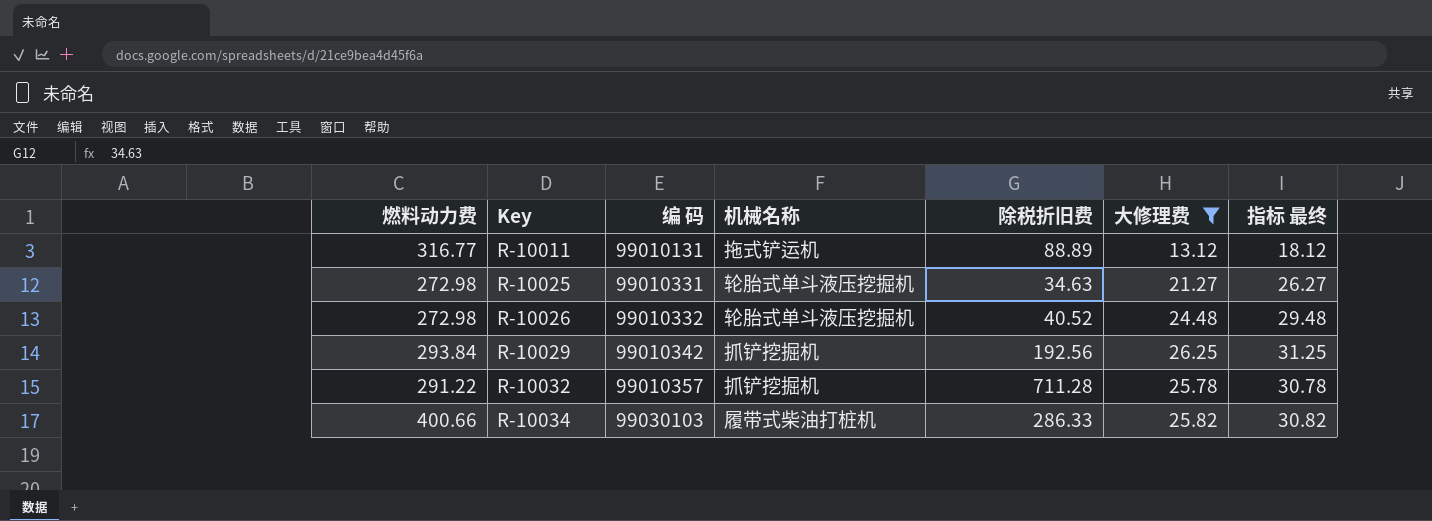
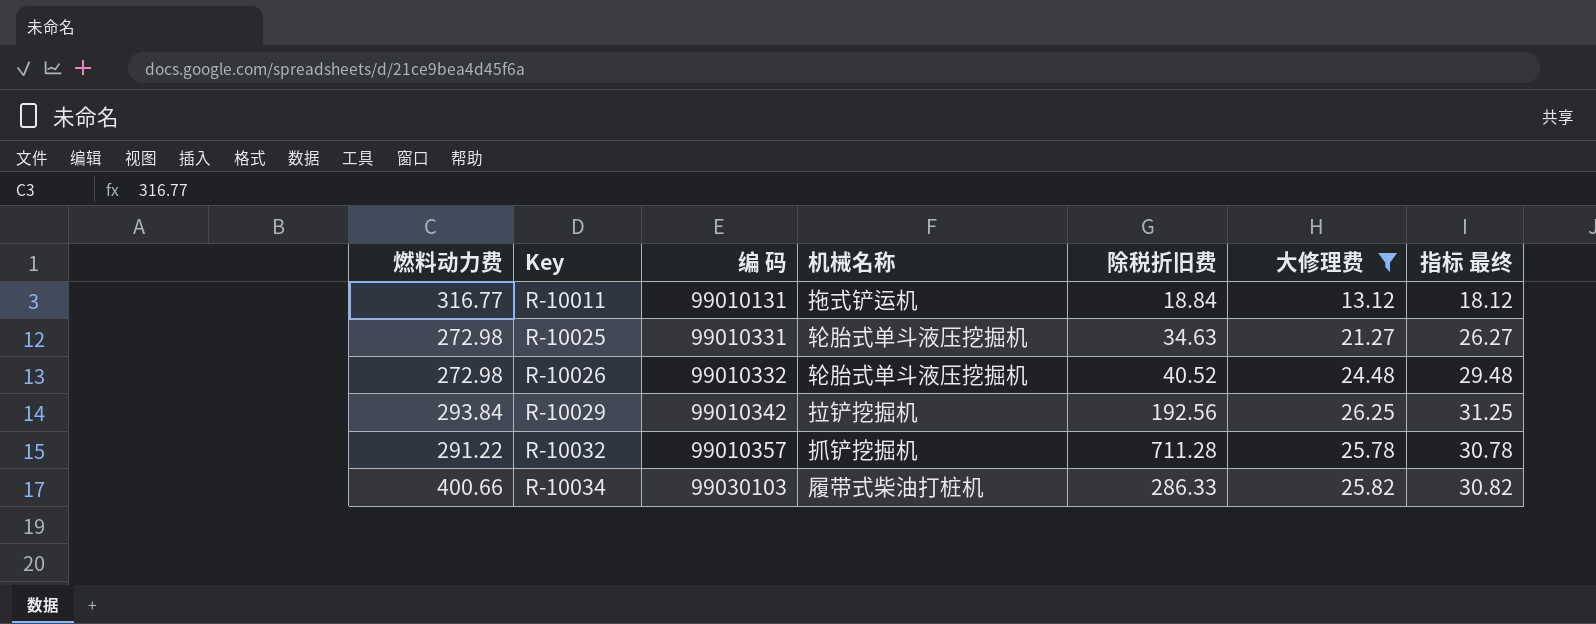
R-10011 | 除税折旧费: 88.89 -> 18.84
R-10029 | 机械名称: 抓铲挖掘机 -> 拉铲挖掘机

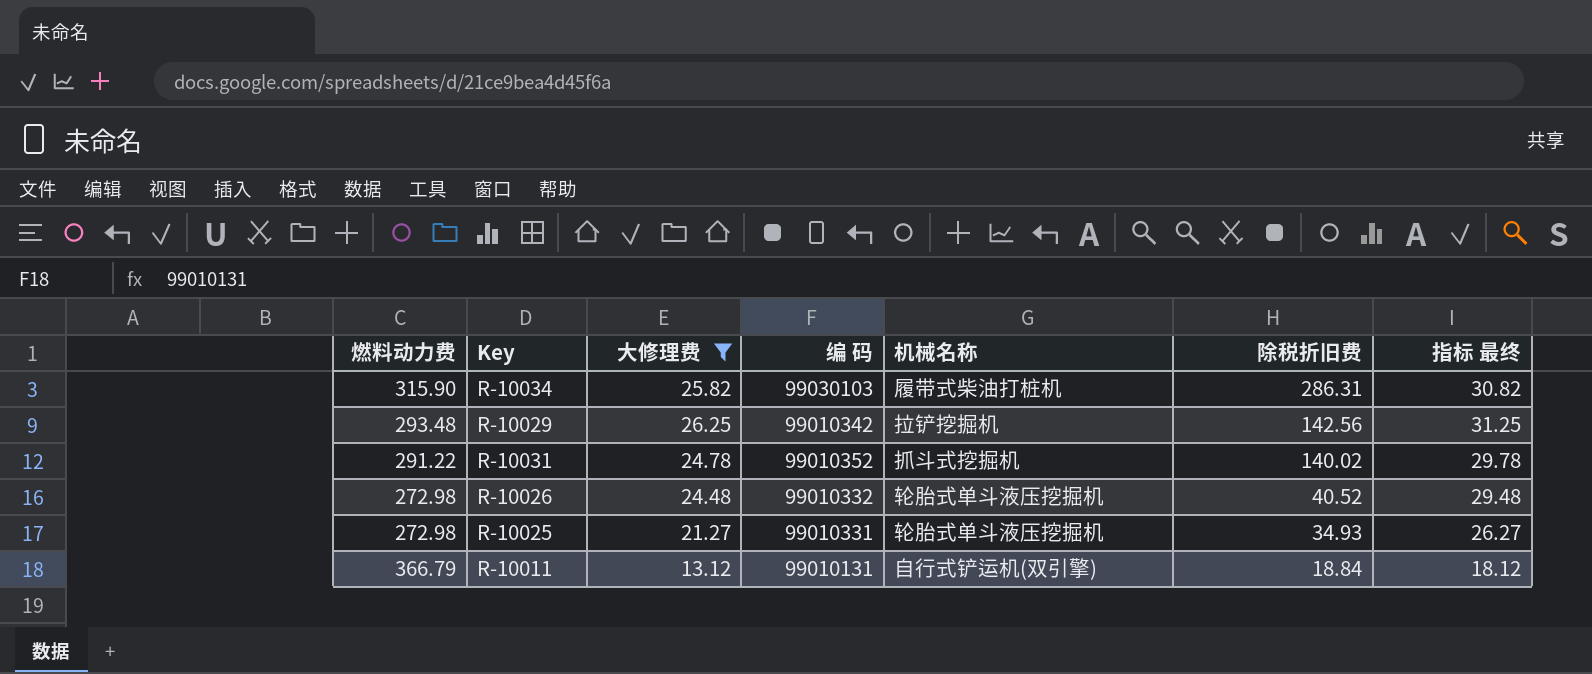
row order: Key ascending -> 除税折旧费 descending
column 大修理费 | position: 6 -> 3
row R-10032: 291.22 | 99010357 | 抓铲挖掘机 | 711.28 | 25.78 | 30.78 -> none
R-10034 | 燃料动力费: 400.66 -> 315.90
R-10034 | 除税折旧费: 286.33 -> 286.31
R-10029 | 燃料动力费: 293.84 -> 293.48
R-10029 | 除税折旧费: 192.56 -> 142.56
row R-10031: none -> 291.22 | 24.78 | 99010352 | 抓斗式挖掘机 | 140.02 | 29.78
R-10025 | 除税折旧费: 34.63 -> 34.93
R-10011 | 燃料动力费: 316.77 -> 366.79
R-10011 | 机械名称: 拖式铲运机 -> 自行式铲运机(双引擎)

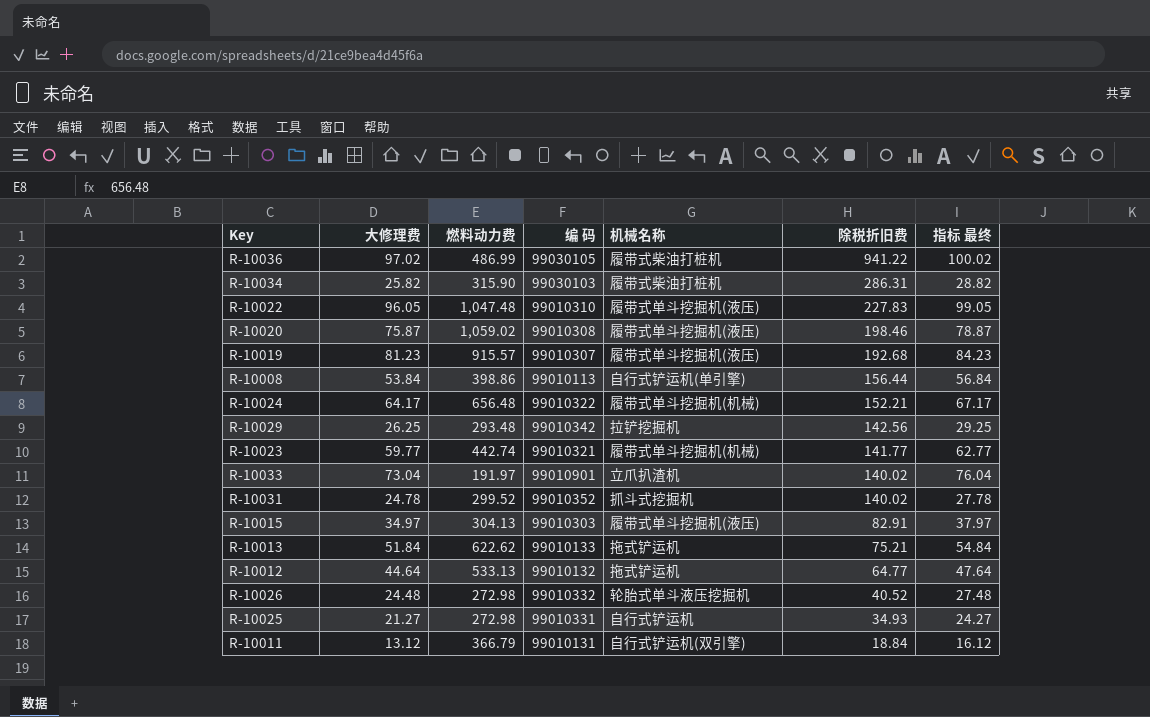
filter: 大修理费 <= 26.25 -> none
column 燃料动力费 | position: 1 -> 3
column 指标 最终 | formula: [大修理费] + 5 -> [大修理费] + 3
R-10031 | 燃料动力费: 291.22 -> 299.52
R-10025 | 机械名称: 轮胎式单斗液压挖掘机 -> 自行式铲运机

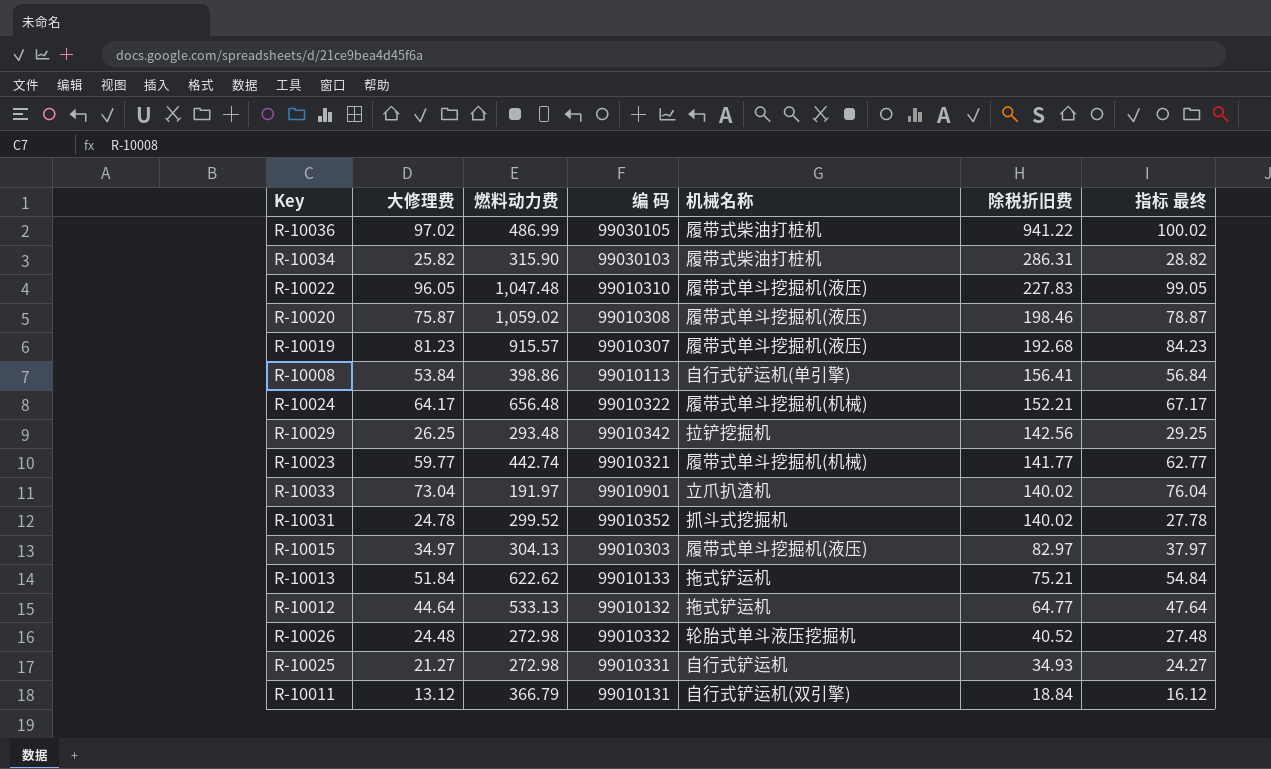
R-10008 | 除税折旧费: 156.44 -> 156.41
R-10015 | 除税折旧费: 82.91 -> 82.97

